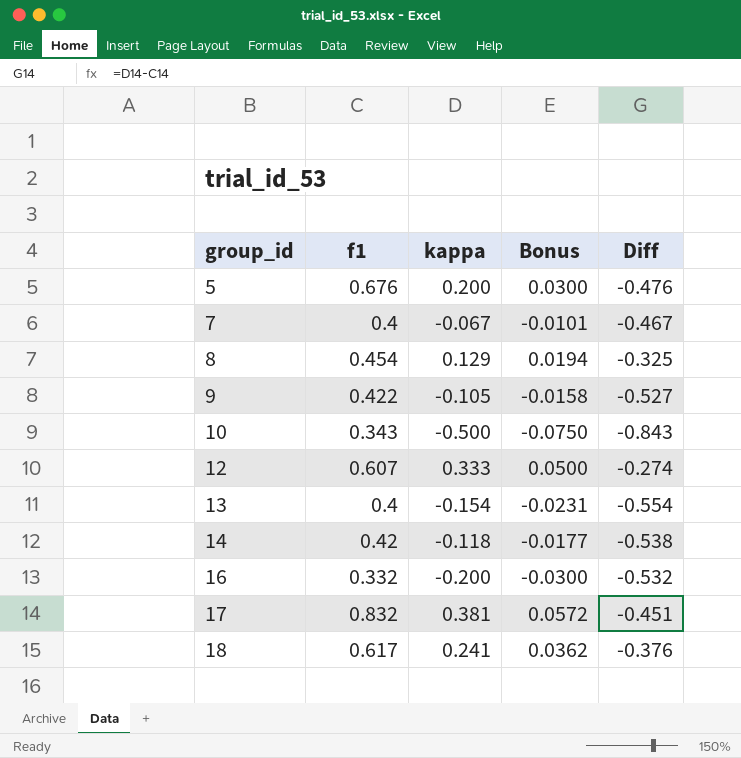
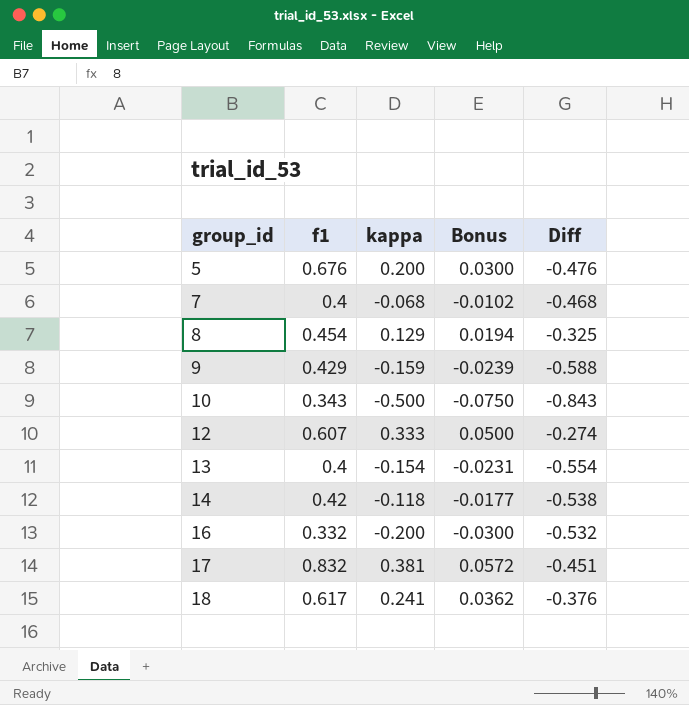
7 | kappa: -0.067 -> -0.068
7 | Bonus: -0.0101 -> -0.0102
7 | Diff: -0.467 -> -0.468
9 | f1: 0.422 -> 0.429
9 | kappa: -0.105 -> -0.159
9 | Bonus: -0.0158 -> -0.0239
9 | Diff: -0.527 -> -0.588

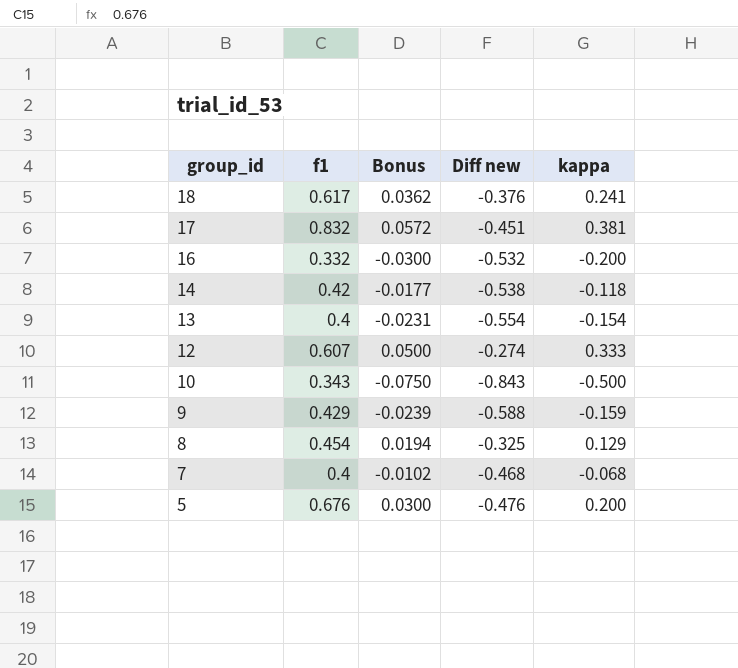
row order: group_id ascending -> group_id descending
column name: Diff -> Diff new
column kappa | position: 3 -> 5

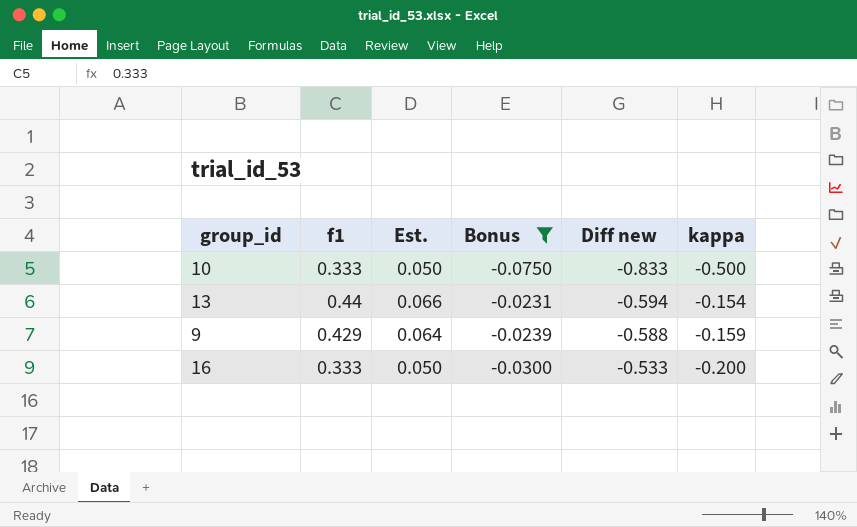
filter: none -> Bonus <= -0.0231
row order: group_id descending -> Diff new ascending
column Est. | formula: none -> [f1] * 0.15
10 | f1: 0.343 -> 0.333
10 | Diff new: -0.843 -> -0.833
13 | f1: 0.4 -> 0.44
13 | Diff new: -0.554 -> -0.594
16 | f1: 0.332 -> 0.333
16 | Diff new: -0.532 -> -0.533

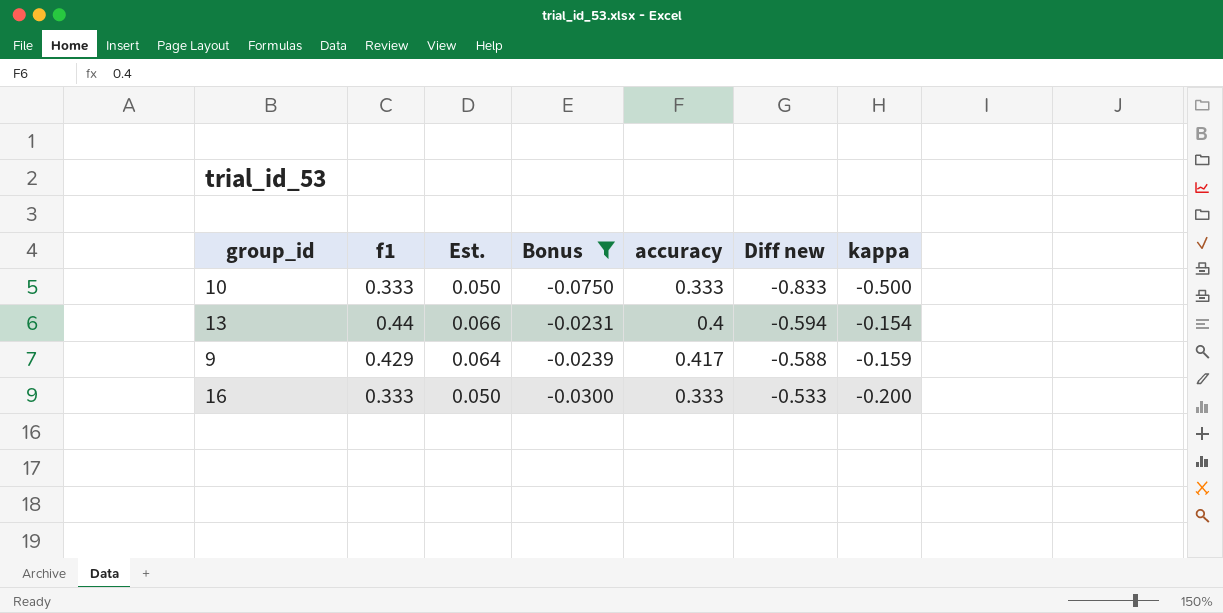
column accuracy | position: none -> 5

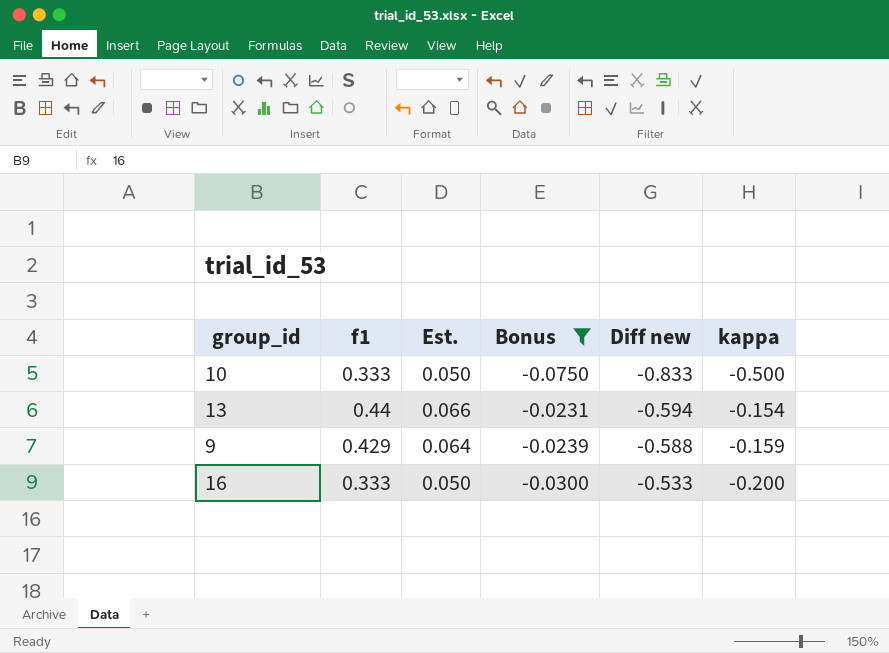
column accuracy | position: 5 -> none

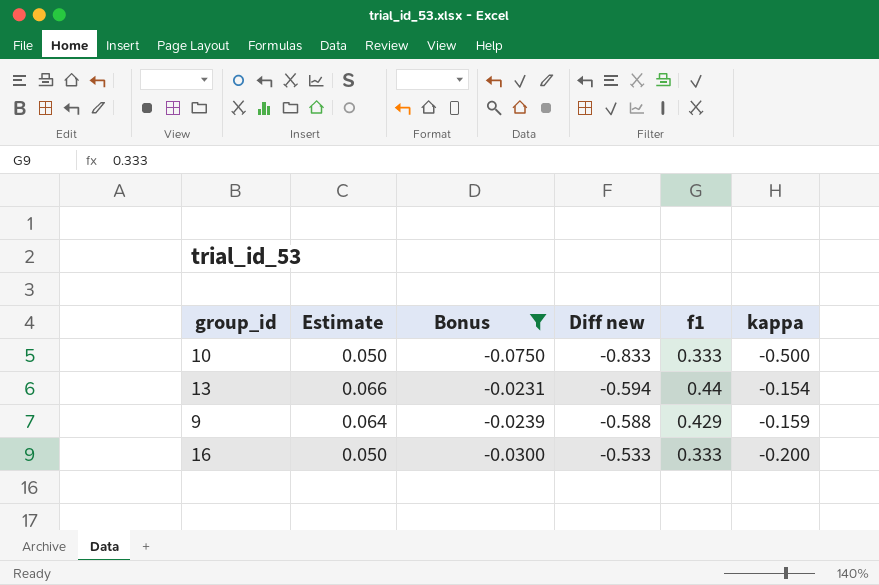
column name: Est. -> Estimate
column f1 | position: 2 -> 5

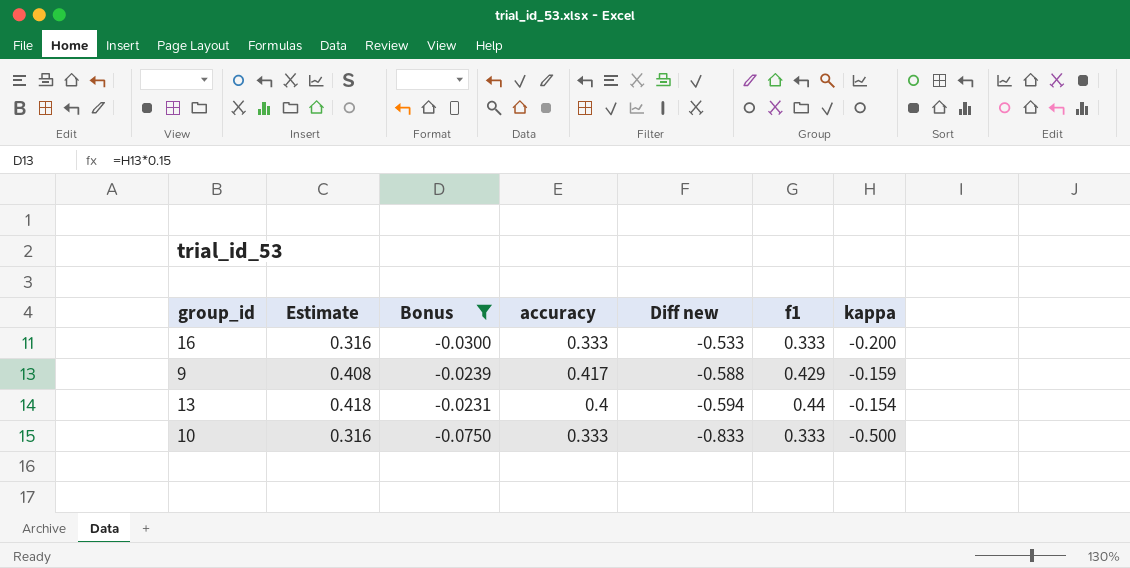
row order: Diff new ascending -> Diff new descending
column Estimate | formula: [f1] * 0.15 -> [f1] * 0.95
column accuracy | position: none -> 4

